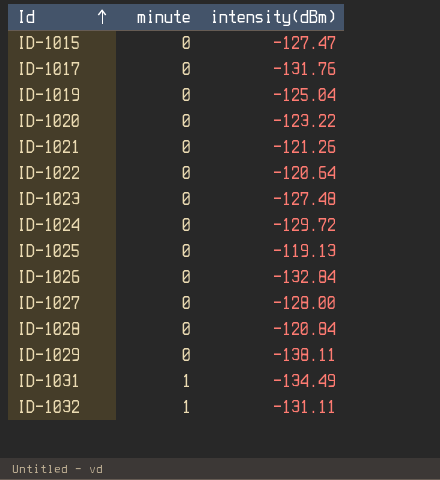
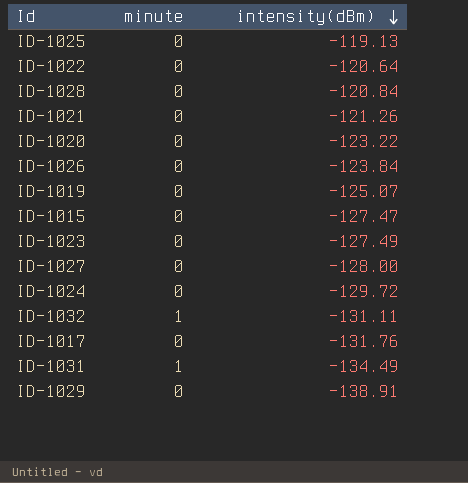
row order: Id ascending -> intensity(dBm) descending
ID-1026 | intensity(dBm): -132.84 -> -123.84
ID-1019 | intensity(dBm): -125.04 -> -125.07
ID-1023 | intensity(dBm): -127.48 -> -127.49
ID-1029 | intensity(dBm): -138.11 -> -138.91

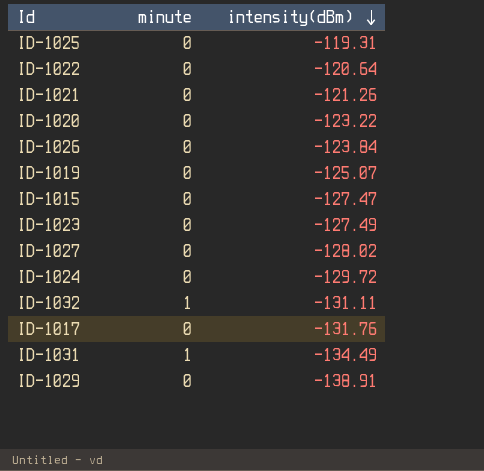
row ID-1028: 0 | -120.84 -> none
ID-1025 | intensity(dBm): -119.13 -> -119.31
ID-1027 | intensity(dBm): -128.00 -> -128.02

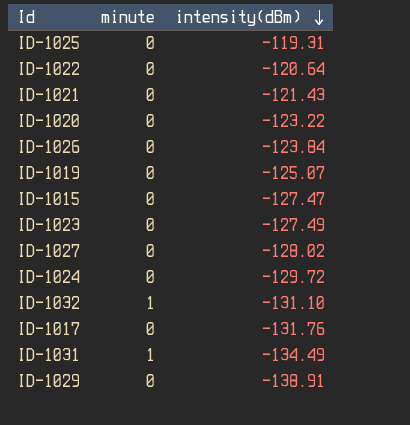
ID-1021 | intensity(dBm): -121.26 -> -121.43
ID-1032 | intensity(dBm): -131.11 -> -131.10

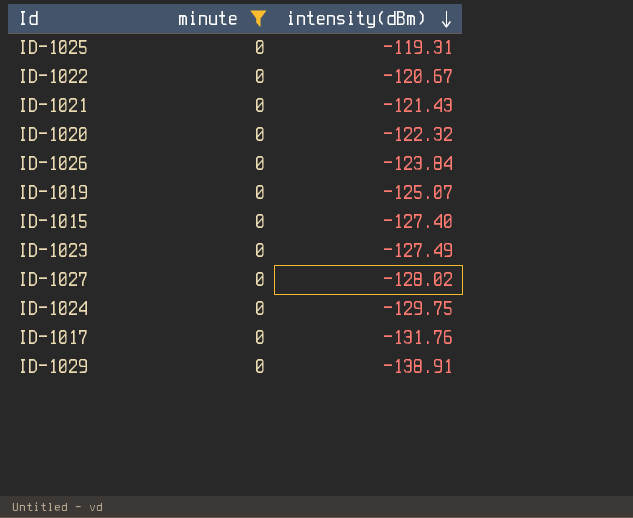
filter: none -> minute = 0
ID-1022 | intensity(dBm): -120.64 -> -120.67
ID-1020 | intensity(dBm): -123.22 -> -122.32
ID-1015 | intensity(dBm): -127.47 -> -127.40
ID-1024 | intensity(dBm): -129.72 -> -129.75

